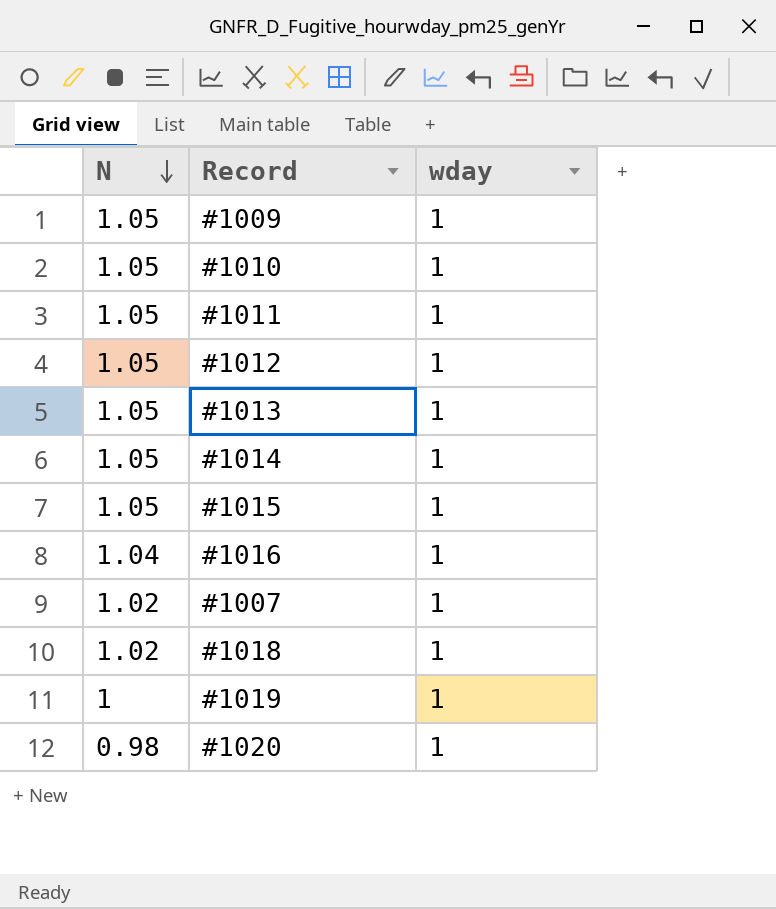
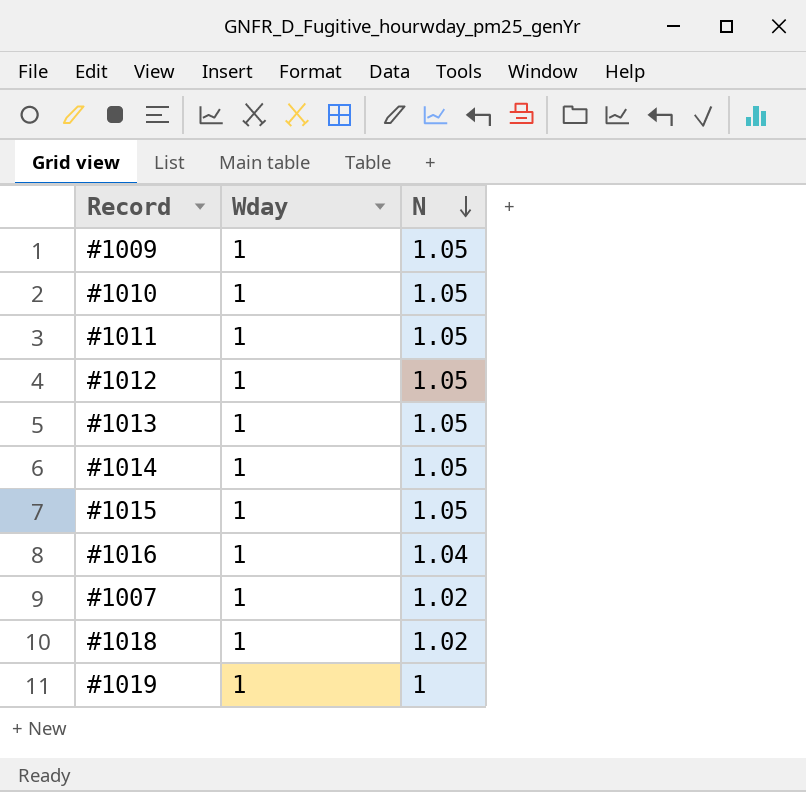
column name: wday -> Wday
column N | position: 1 -> 3
row #1020: 0.98 | 1 -> none

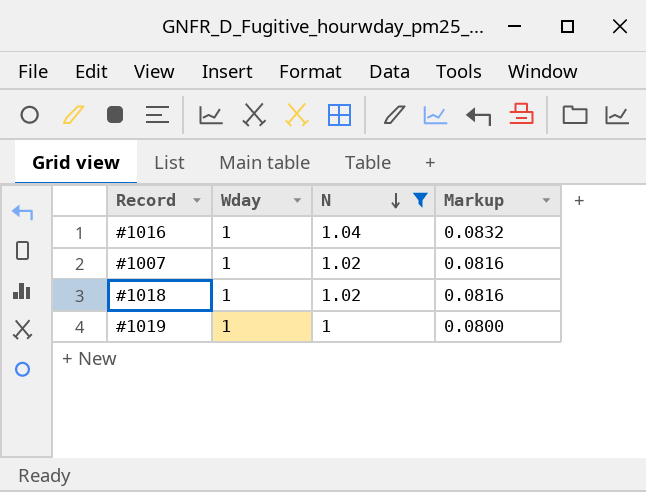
filter: none -> N != 1.05
column Markup | formula: none -> [N] * 0.08

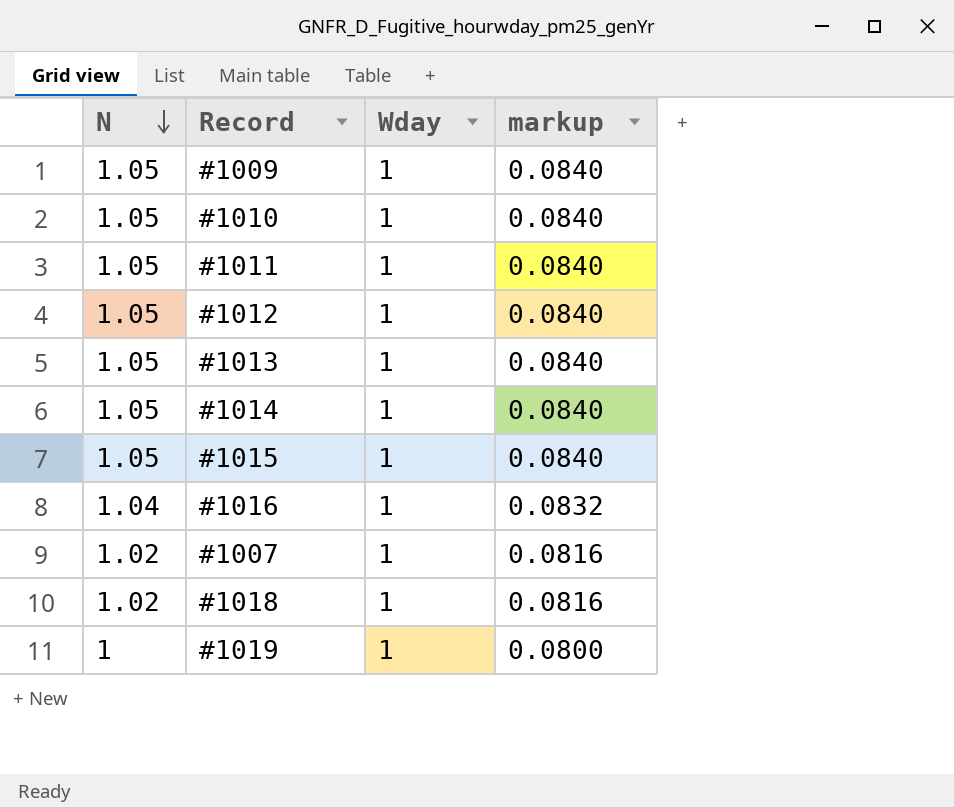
filter: N != 1.05 -> none
column N | position: 3 -> 1
column name: Markup -> markup

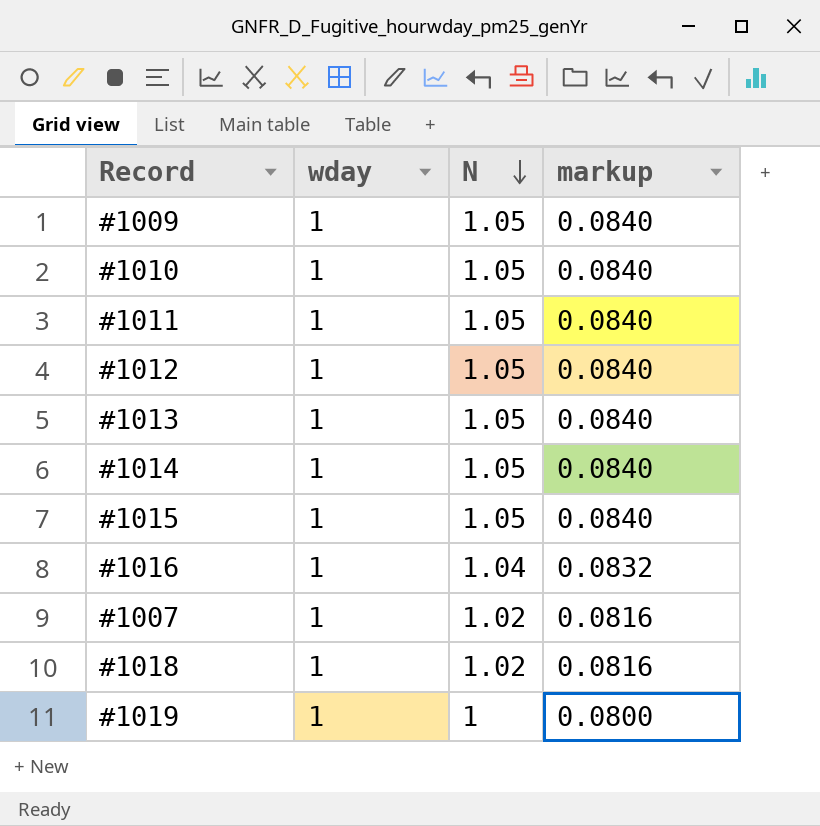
column name: Wday -> wday
column N | position: 1 -> 3

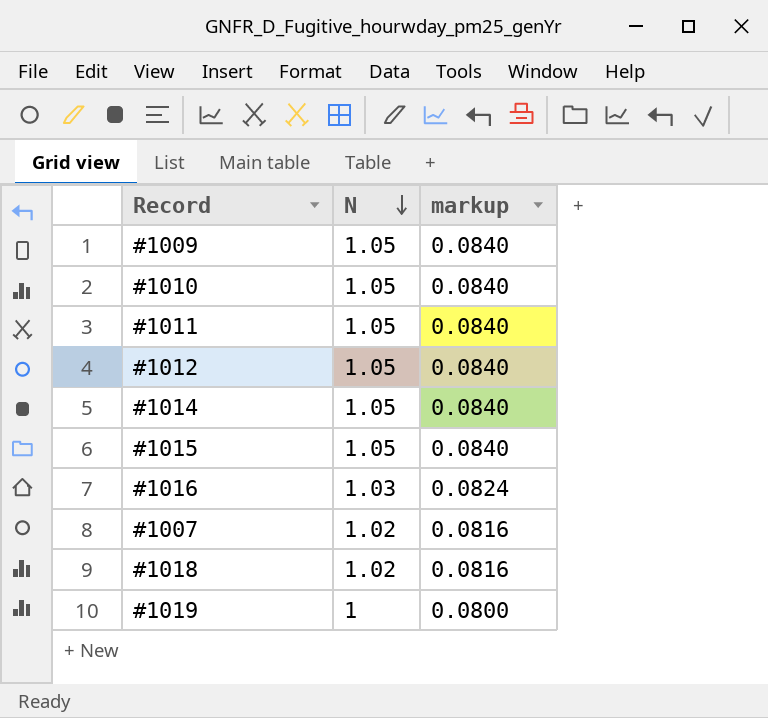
column wday | position: 2 -> none
row #1013: 1 | 1.05 | 0.0840 -> none
#1016 | N: 1.04 -> 1.03
#1016 | markup: 0.0832 -> 0.0824

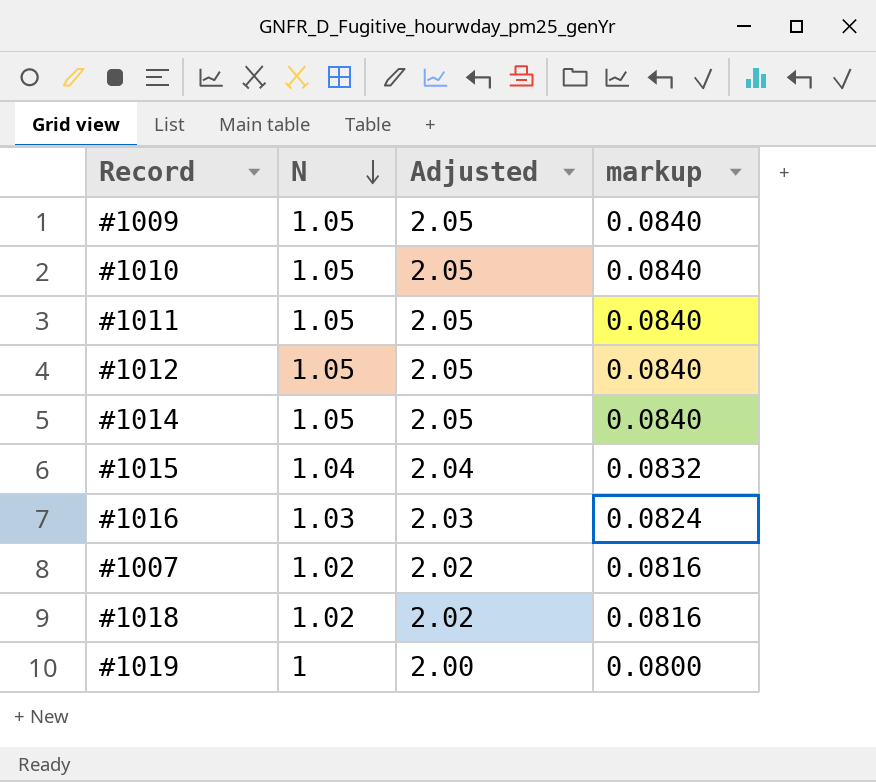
column Adjusted | formula: none -> [N] + 1
#1015 | N: 1.05 -> 1.04
#1015 | markup: 0.0840 -> 0.0832

